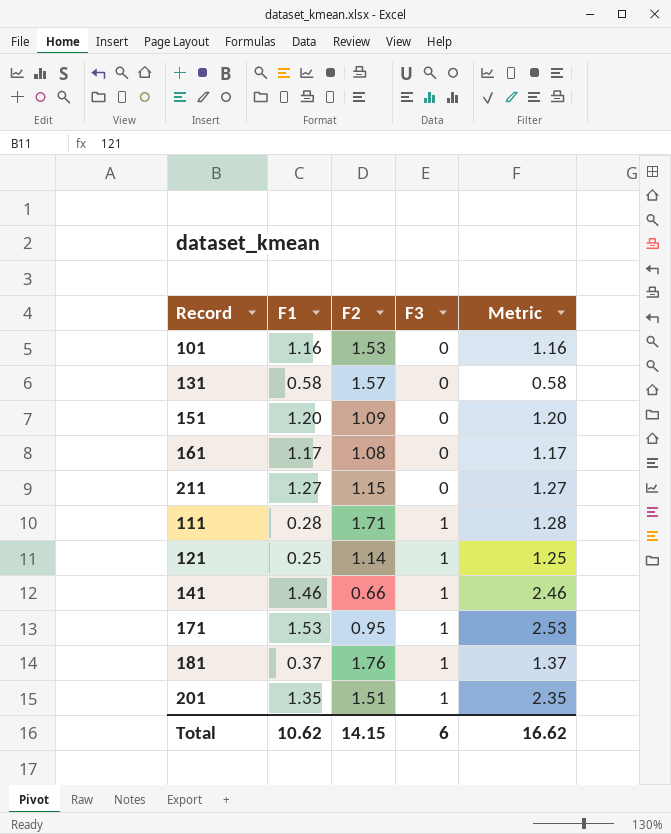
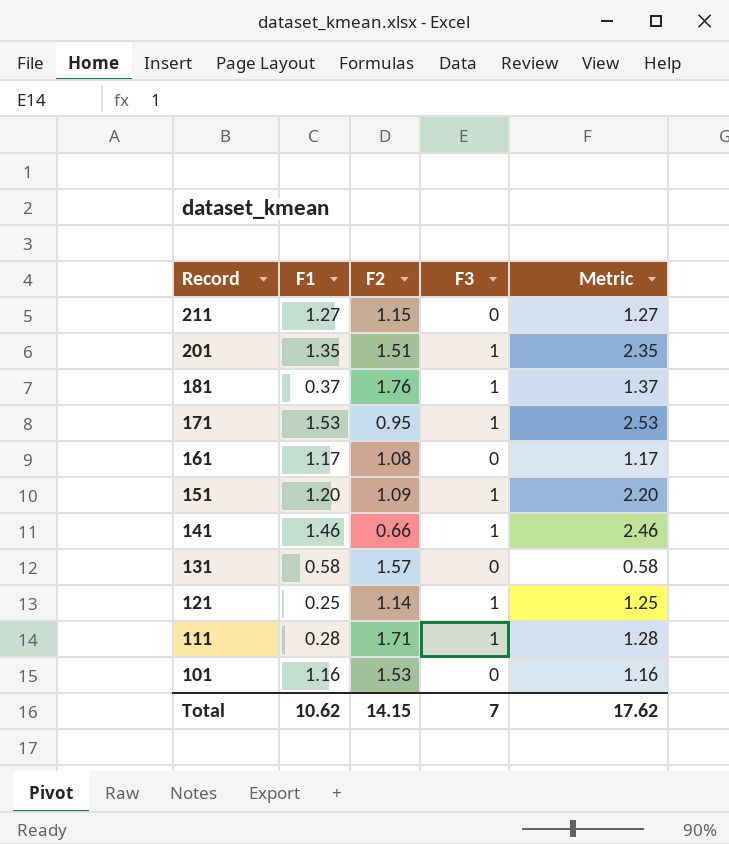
row order: F3 ascending -> Record descending
151 | F3: 0 -> 1
151 | Metric: 1.20 -> 2.20
Total | F3: 6 -> 7
Total | Metric: 16.62 -> 17.62

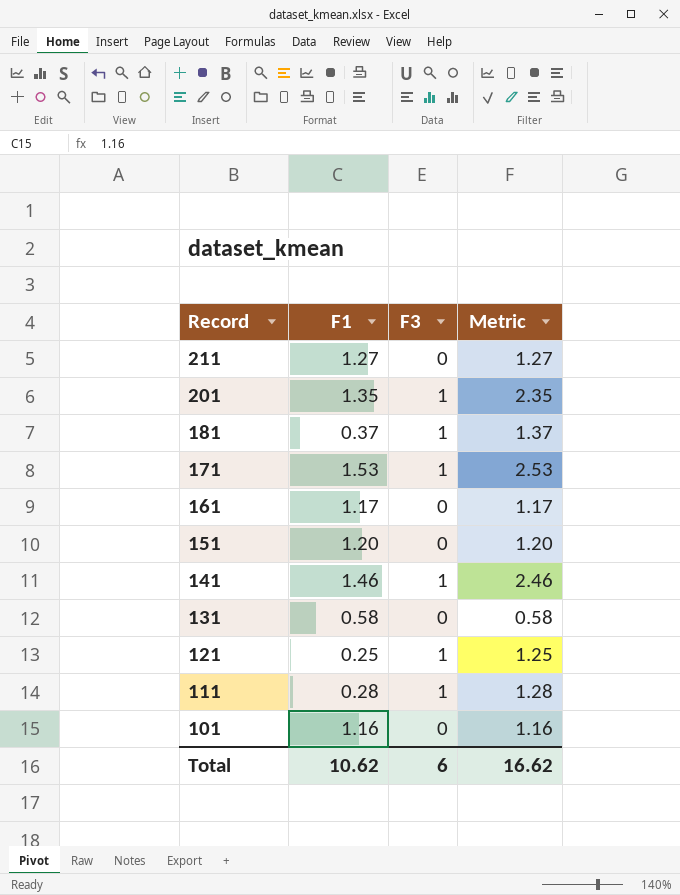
column F2 | position: 3 -> none
151 | F3: 1 -> 0
151 | Metric: 2.20 -> 1.20
Total | F3: 7 -> 6
Total | Metric: 17.62 -> 16.62

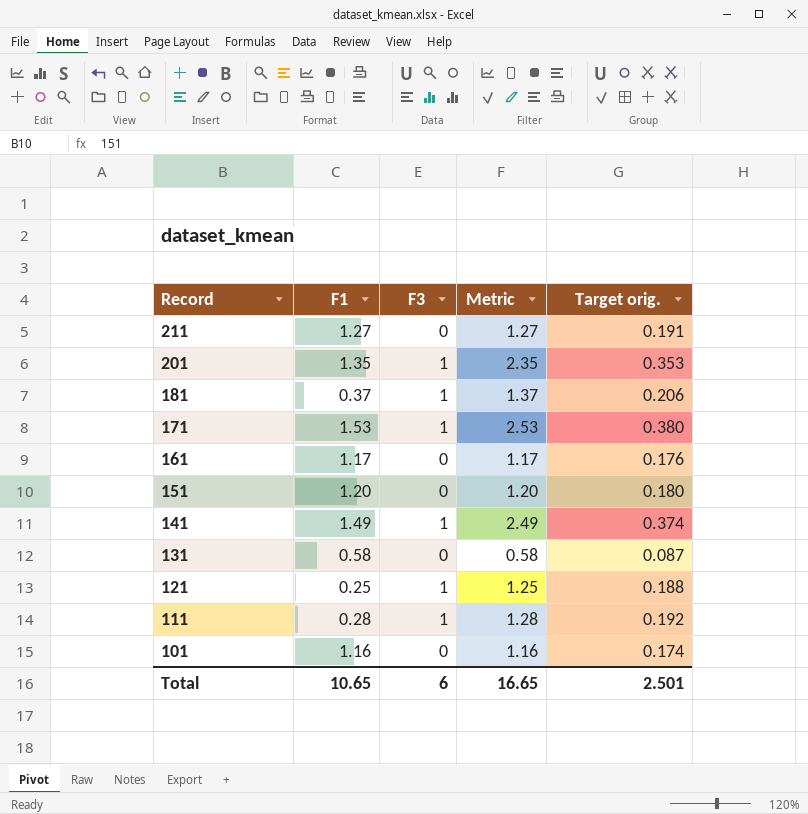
column Target orig. | formula: none -> [Metric] * 0.15
141 | F1: 1.46 -> 1.49
141 | Metric: 2.46 -> 2.49
Total | F1: 10.62 -> 10.65
Total | Metric: 16.62 -> 16.65

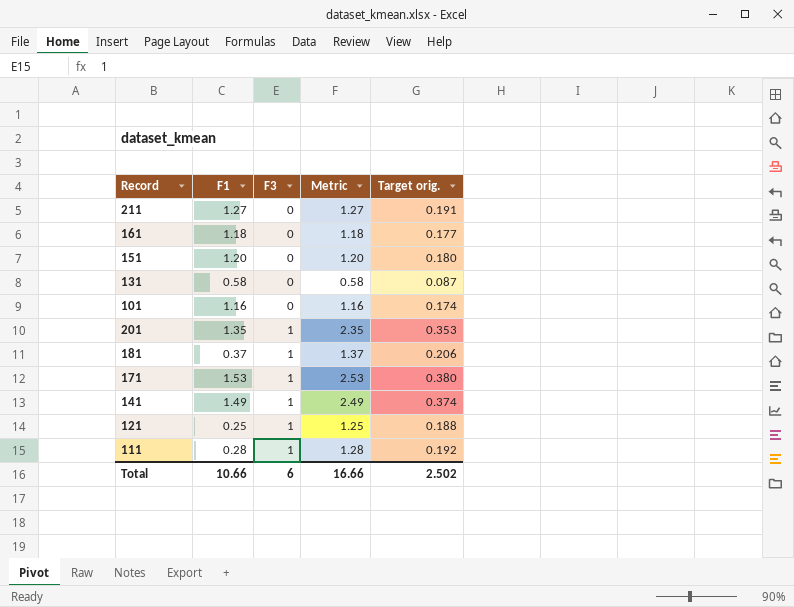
row order: Record descending -> F3 ascending
161 | F1: 1.17 -> 1.18
161 | Metric: 1.17 -> 1.18
161 | Target orig.: 0.176 -> 0.177
Total | F1: 10.65 -> 10.66
Total | Metric: 16.65 -> 16.66
Total | Target orig.: 2.501 -> 2.502

